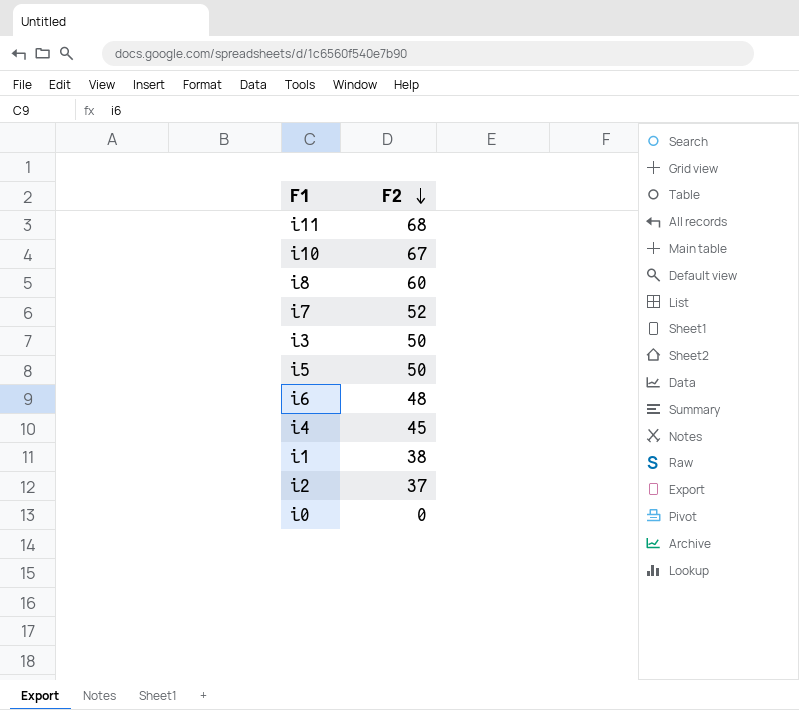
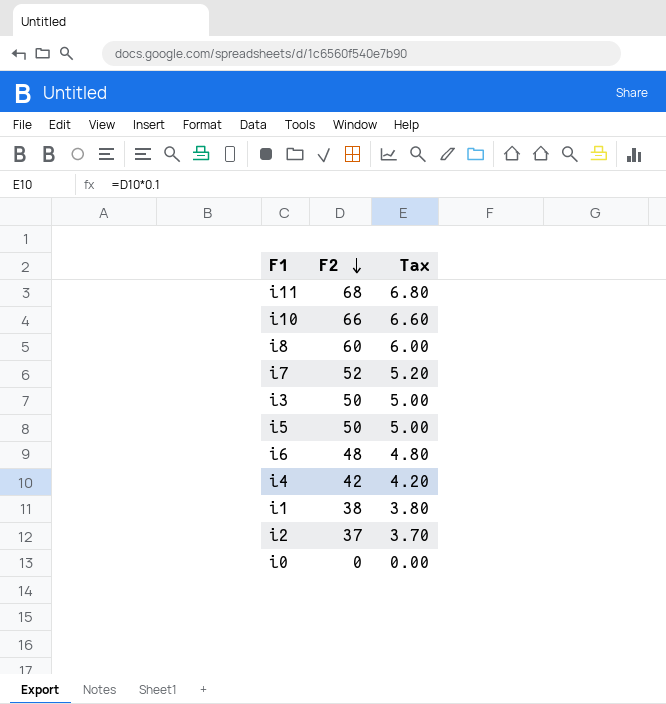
column Tax | formula: none -> [F2] * 0.1
i10 | F2: 67 -> 66
i4 | F2: 45 -> 42

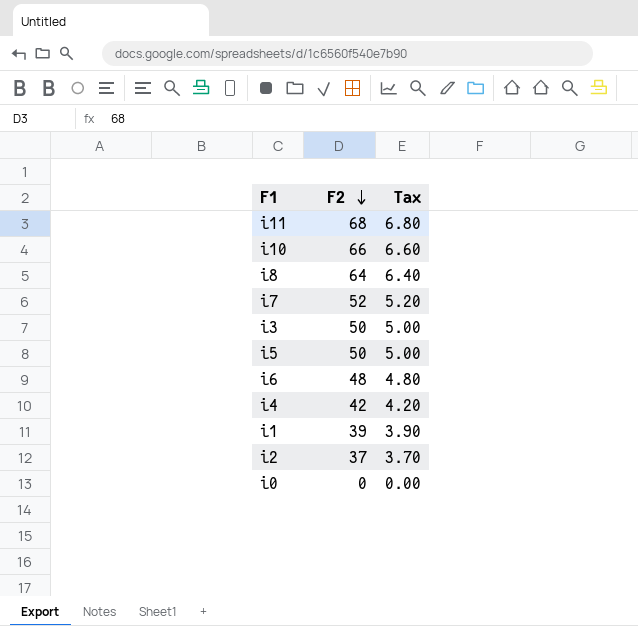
i8 | F2: 60 -> 64
i8 | Tax: 6.00 -> 6.40
i1 | F2: 38 -> 39
i1 | Tax: 3.80 -> 3.90

